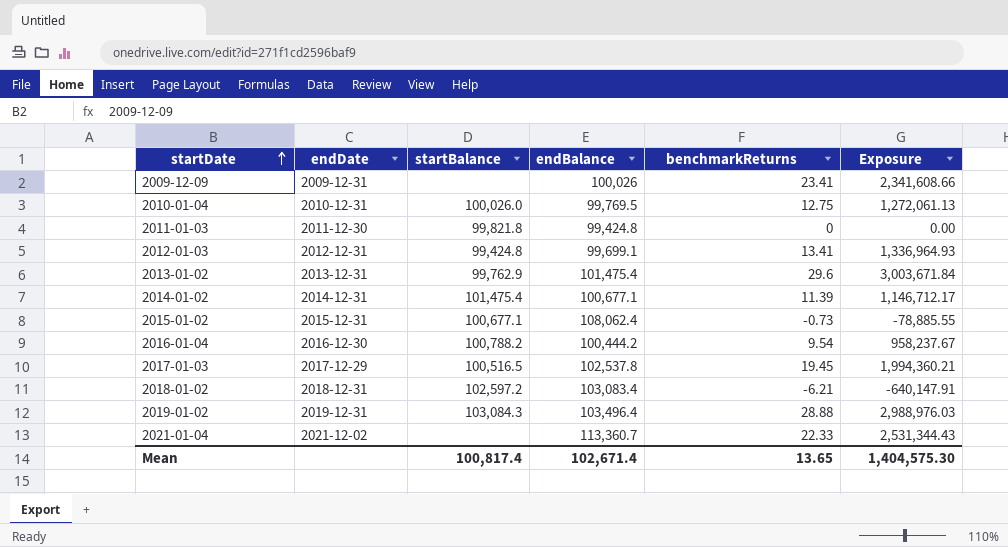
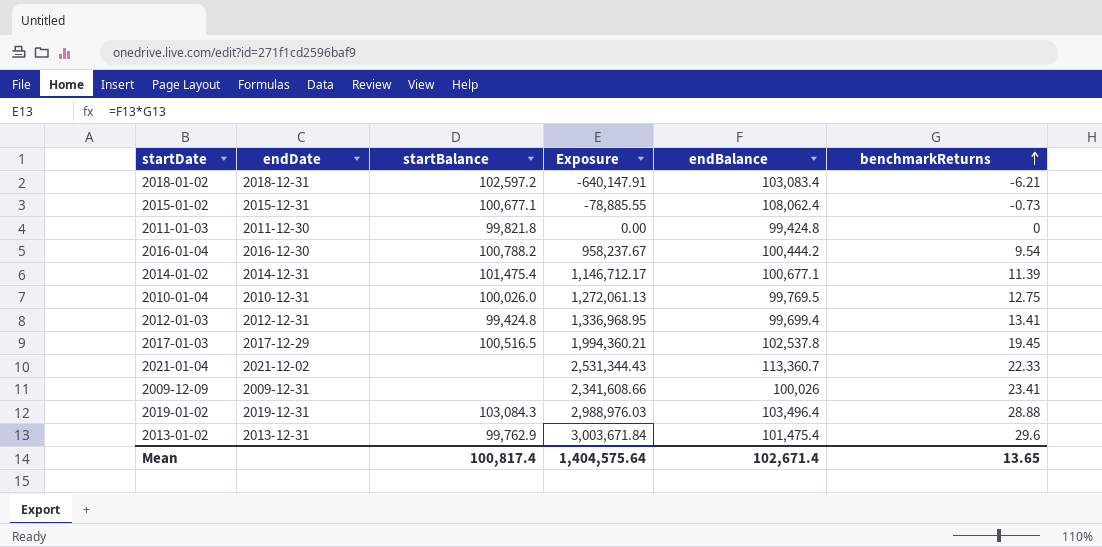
row order: startDate ascending -> benchmarkReturns ascending
column Exposure | position: 6 -> 4
2012-01-03 | Exposure: 1,336,964.93 -> 1,336,968.95
2012-01-03 | endBalance: 99,699.1 -> 99,699.4
Mean | Exposure: 1,404,575.30 -> 1,404,575.64

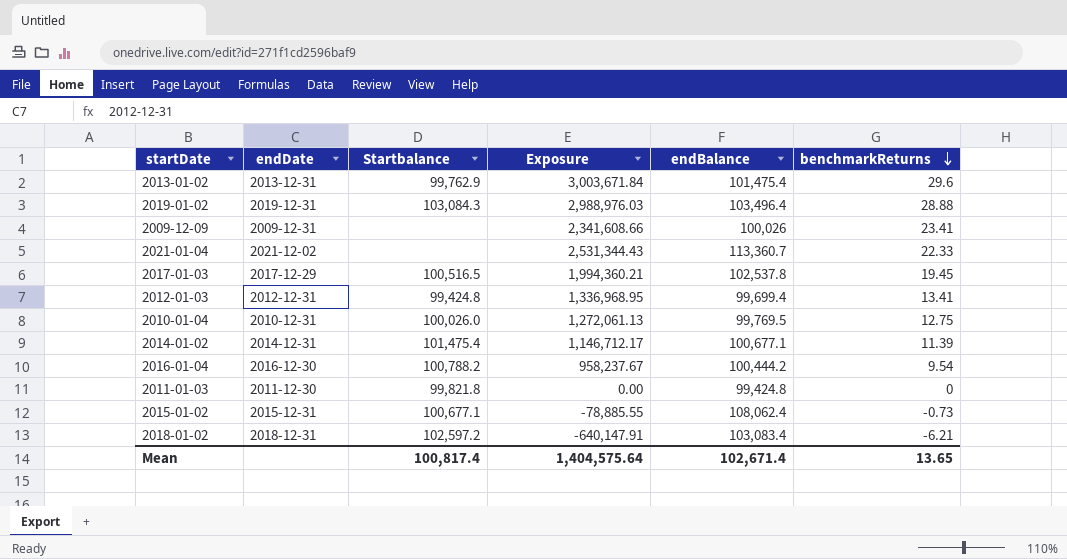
row order: benchmarkReturns ascending -> benchmarkReturns descending
column name: startBalance -> Startbalance

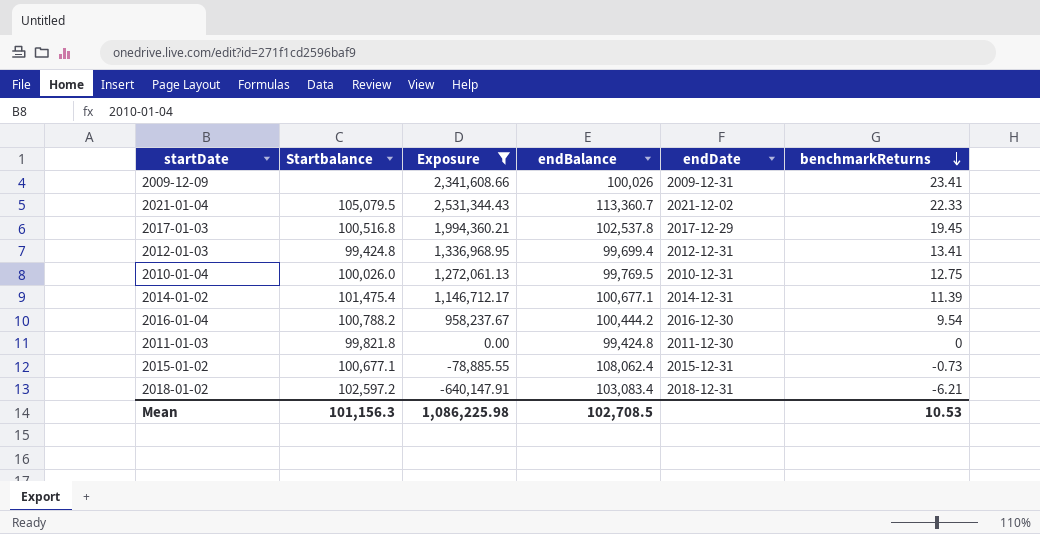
filter: none -> Exposure <= 2,531,344.43
column endDate | position: 2 -> 5
2021-01-04 | Startbalance: none -> 105,079.5
2017-01-03 | Startbalance: 100,516.5 -> 100,516.8
Mean | Startbalance: 100,817.4 -> 101,156.3
Mean | Exposure: 1,404,575.64 -> 1,086,225.98
Mean | endBalance: 102,671.4 -> 102,708.5
Mean | benchmarkReturns: 13.65 -> 10.53

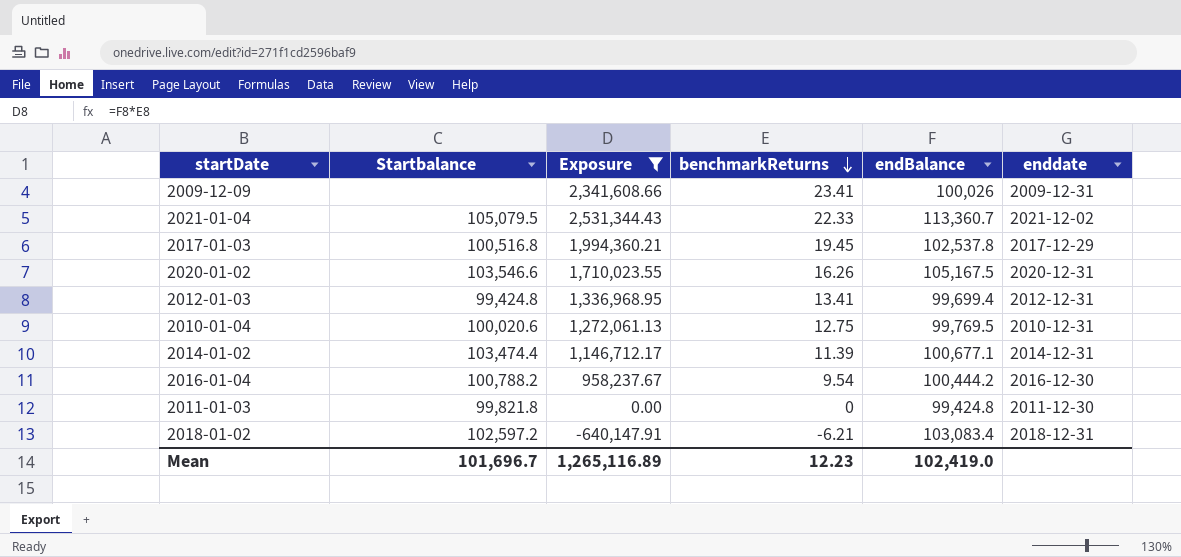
column benchmarkReturns | position: 6 -> 4
column name: endDate -> enddate
row 2015-01-02: 100,677.1 | -78,885.55 | 108,062.4 | 2015-12-31 | -0.73 -> none
row 2020-01-02: none -> 103,546.6 | 1,710,023.55 | 16.26 | 105,167.5 | 2020-12-31
2010-01-04 | Startbalance: 100,026.0 -> 100,020.6
2014-01-02 | Startbalance: 101,475.4 -> 103,474.4
Mean | Startbalance: 101,156.3 -> 101,696.7
Mean | Exposure: 1,086,225.98 -> 1,265,116.89
Mean | benchmarkReturns: 10.53 -> 12.23
Mean | endBalance: 102,708.5 -> 102,419.0

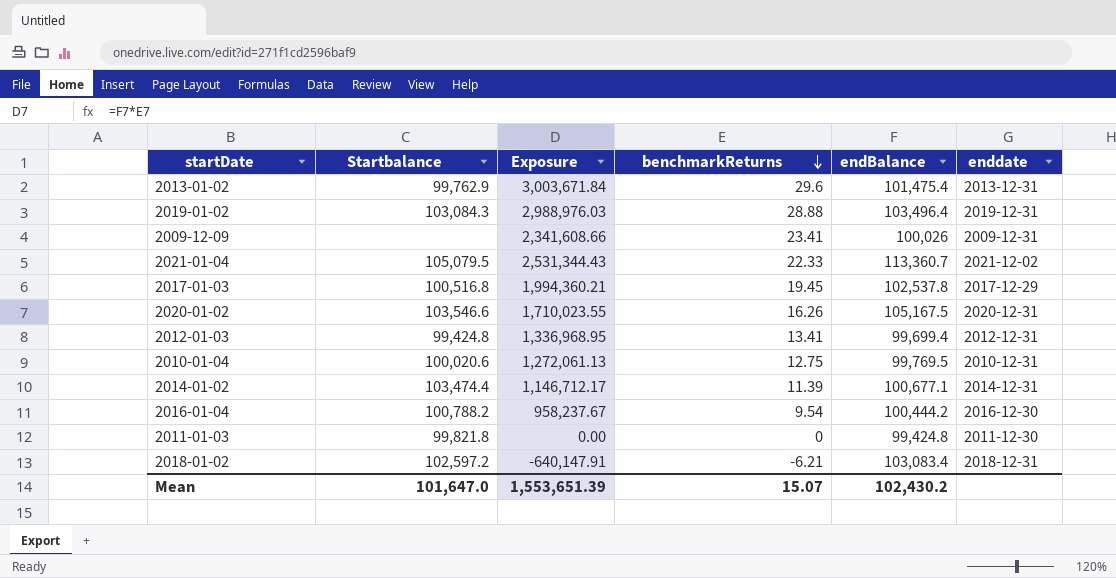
filter: Exposure <= 2,531,344.43 -> none
Mean | Startbalance: 101,696.7 -> 101,647.0
Mean | Exposure: 1,265,116.89 -> 1,553,651.39
Mean | benchmarkReturns: 12.23 -> 15.07
Mean | endBalance: 102,419.0 -> 102,430.2

